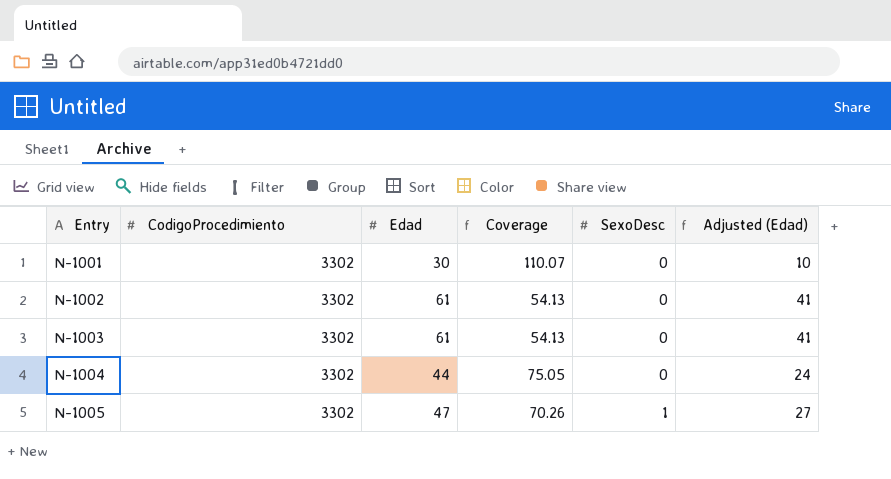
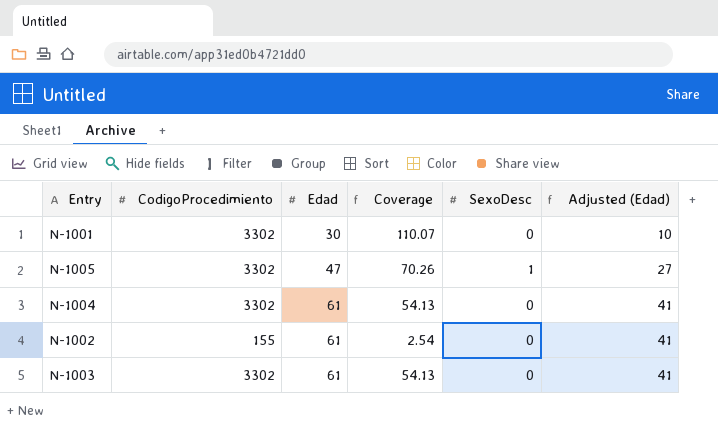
row order: Entry ascending -> Edad ascending
N-1004 | Edad: 44 -> 61
N-1004 | Coverage: 75.05 -> 54.13
N-1004 | Adjusted (Edad): 24 -> 41
N-1002 | CodigoProcedimiento: 3302 -> 155
N-1002 | Coverage: 54.13 -> 2.54

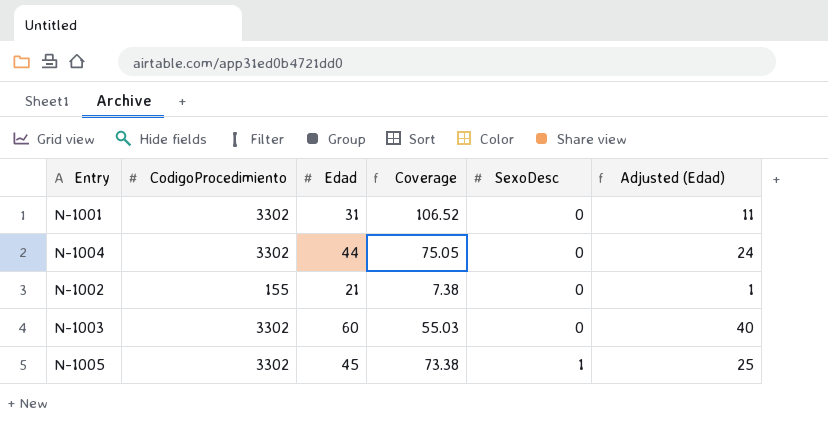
row order: Edad ascending -> SexoDesc ascending
N-1001 | Edad: 30 -> 31
N-1001 | Coverage: 110.07 -> 106.52
N-1001 | Adjusted (Edad): 10 -> 11
N-1004 | Edad: 61 -> 44
N-1004 | Coverage: 54.13 -> 75.05
N-1004 | Adjusted (Edad): 41 -> 24
N-1002 | Edad: 61 -> 21
N-1002 | Coverage: 2.54 -> 7.38
N-1002 | Adjusted (Edad): 41 -> 1
N-1003 | Edad: 61 -> 60
N-1003 | Coverage: 54.13 -> 55.03
N-1003 | Adjusted (Edad): 41 -> 40
N-1005 | Edad: 47 -> 45
N-1005 | Coverage: 70.26 -> 73.38
N-1005 | Adjusted (Edad): 27 -> 25

